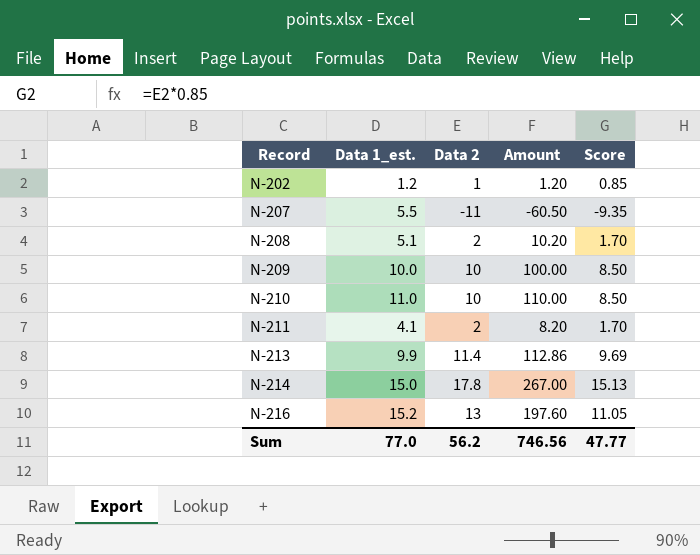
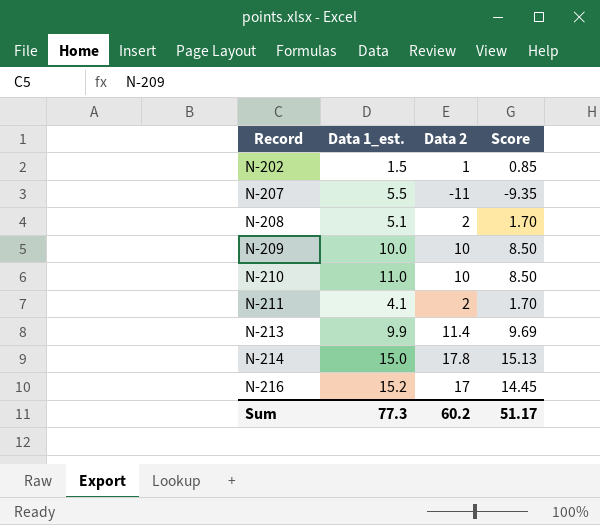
column Amount | formula: [Data 1_est.] * [Data 2] -> none
N-202 | Data 1_est.: 1.2 -> 1.5
N-216 | Data 2: 13 -> 17
N-216 | Score: 11.05 -> 14.45
Sum | Data 1_est.: 77.0 -> 77.3
Sum | Data 2: 56.2 -> 60.2
Sum | Score: 47.77 -> 51.17

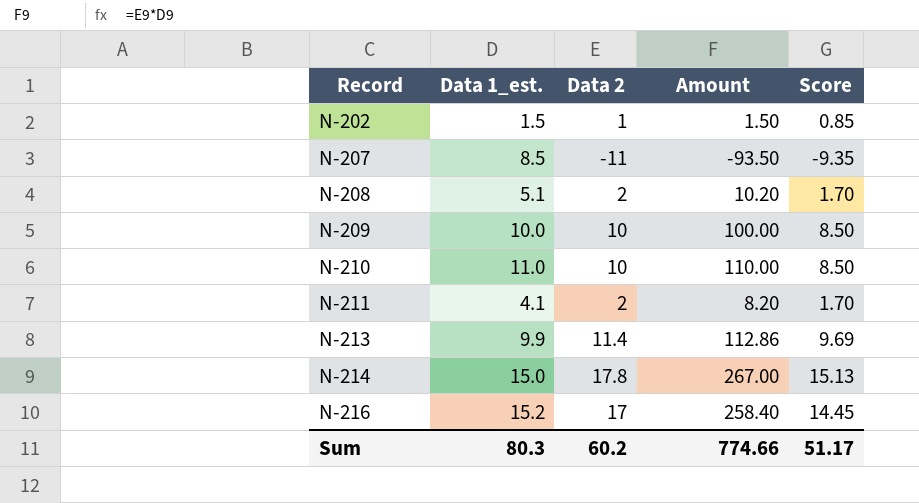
column Amount | formula: none -> [Data 1_est.] * [Data 2]
N-207 | Data 1_est.: 5.5 -> 8.5
Sum | Data 1_est.: 77.3 -> 80.3

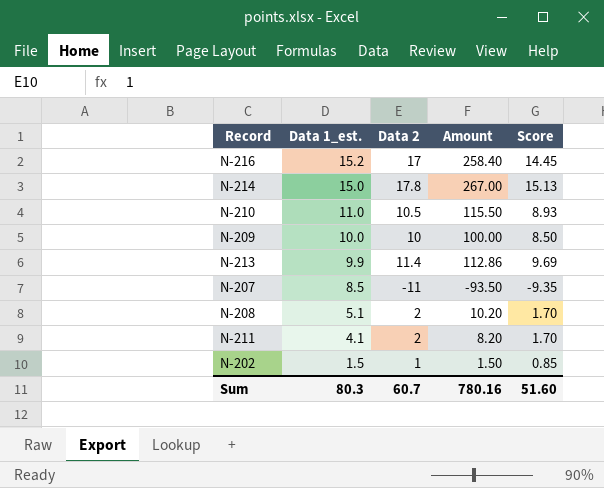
row order: Record ascending -> Data 1_est. descending
N-210 | Data 2: 10 -> 10.5
N-210 | Amount: 110.00 -> 115.50
N-210 | Score: 8.50 -> 8.93
Sum | Data 2: 60.2 -> 60.7
Sum | Amount: 774.66 -> 780.16
Sum | Score: 51.17 -> 51.60

